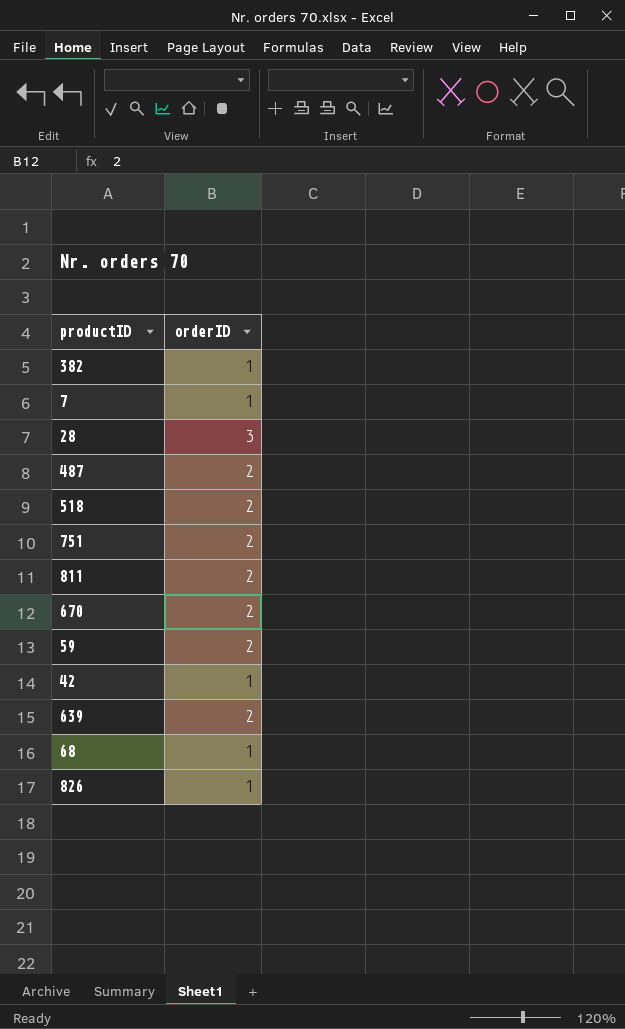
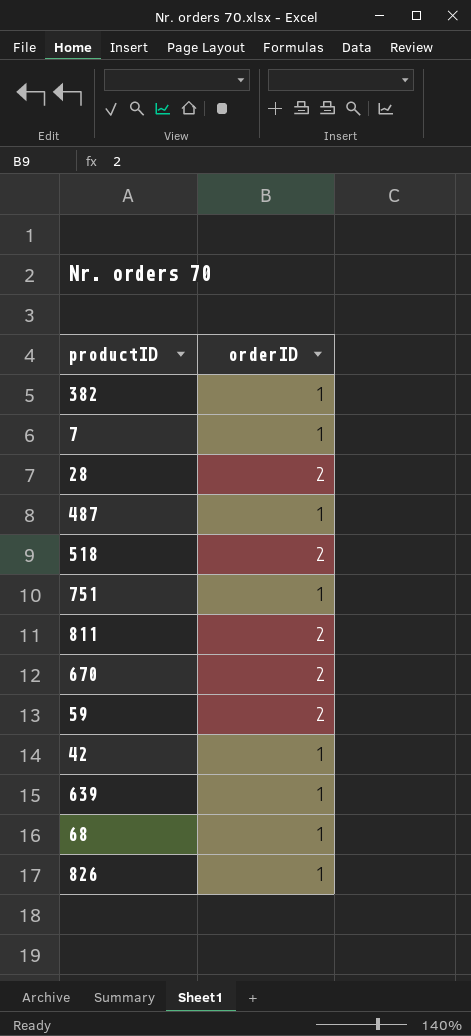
28 | orderID: 3 -> 2
487 | orderID: 2 -> 1
751 | orderID: 2 -> 1
639 | orderID: 2 -> 1

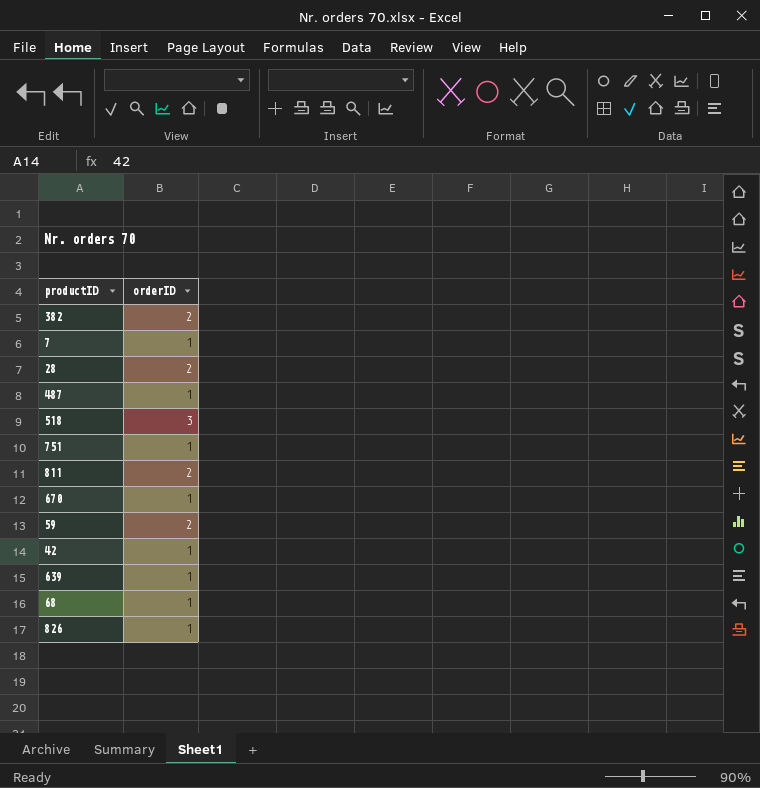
382 | orderID: 1 -> 2
518 | orderID: 2 -> 3
670 | orderID: 2 -> 1

